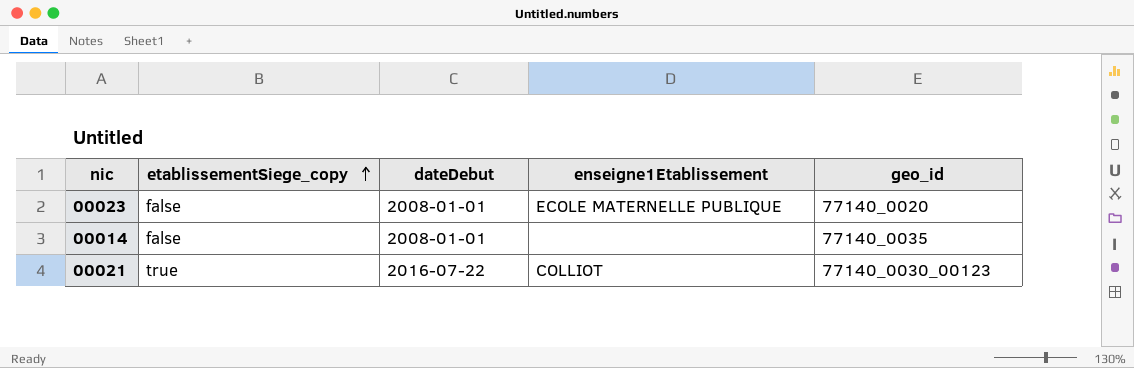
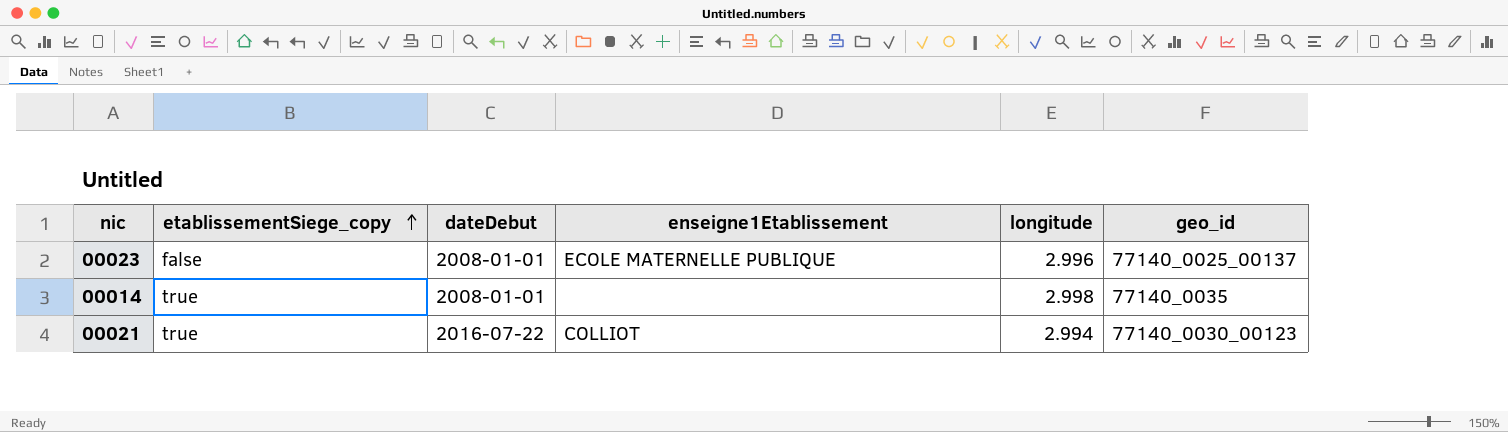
column longitude | position: none -> 5
00023 | geo_id: 77140_0020 -> 77140_0025_00137
00014 | etablissementSiege_copy: false -> true

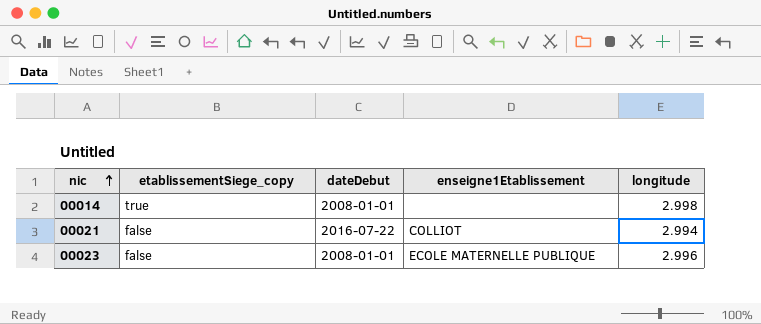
row order: etablissementSiege_copy ascending -> nic ascending
column geo_id | position: 6 -> none
00021 | etablissementSiege_copy: true -> false

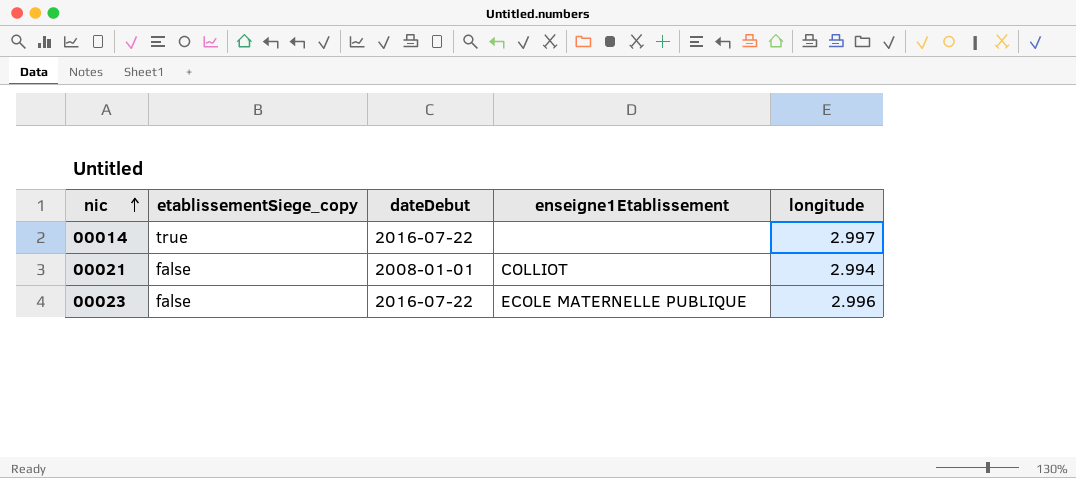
00014 | dateDebut: 2008-01-01 -> 2016-07-22
00014 | longitude: 2.998 -> 2.997
00021 | dateDebut: 2016-07-22 -> 2008-01-01
00023 | dateDebut: 2008-01-01 -> 2016-07-22

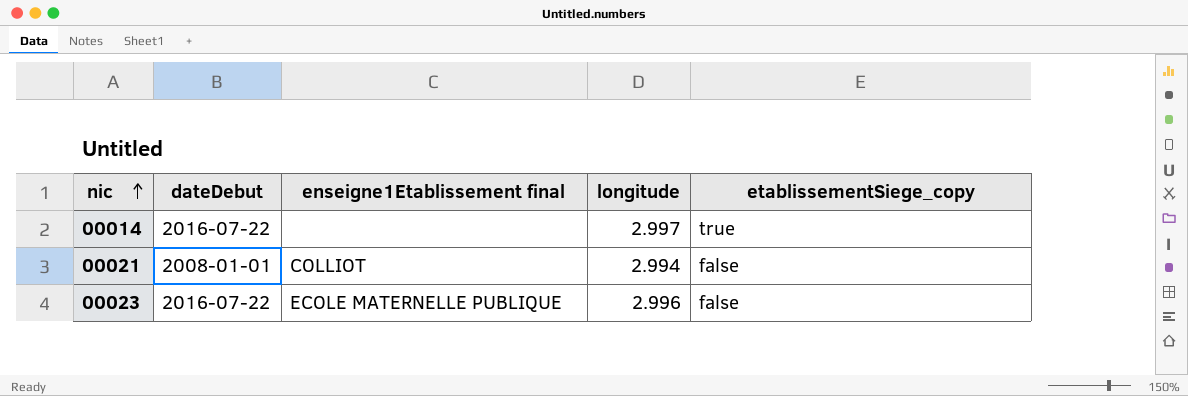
column name: enseigne1Etablissement -> enseigne1Etablissement final
column etablissementSiege_copy | position: 2 -> 5

